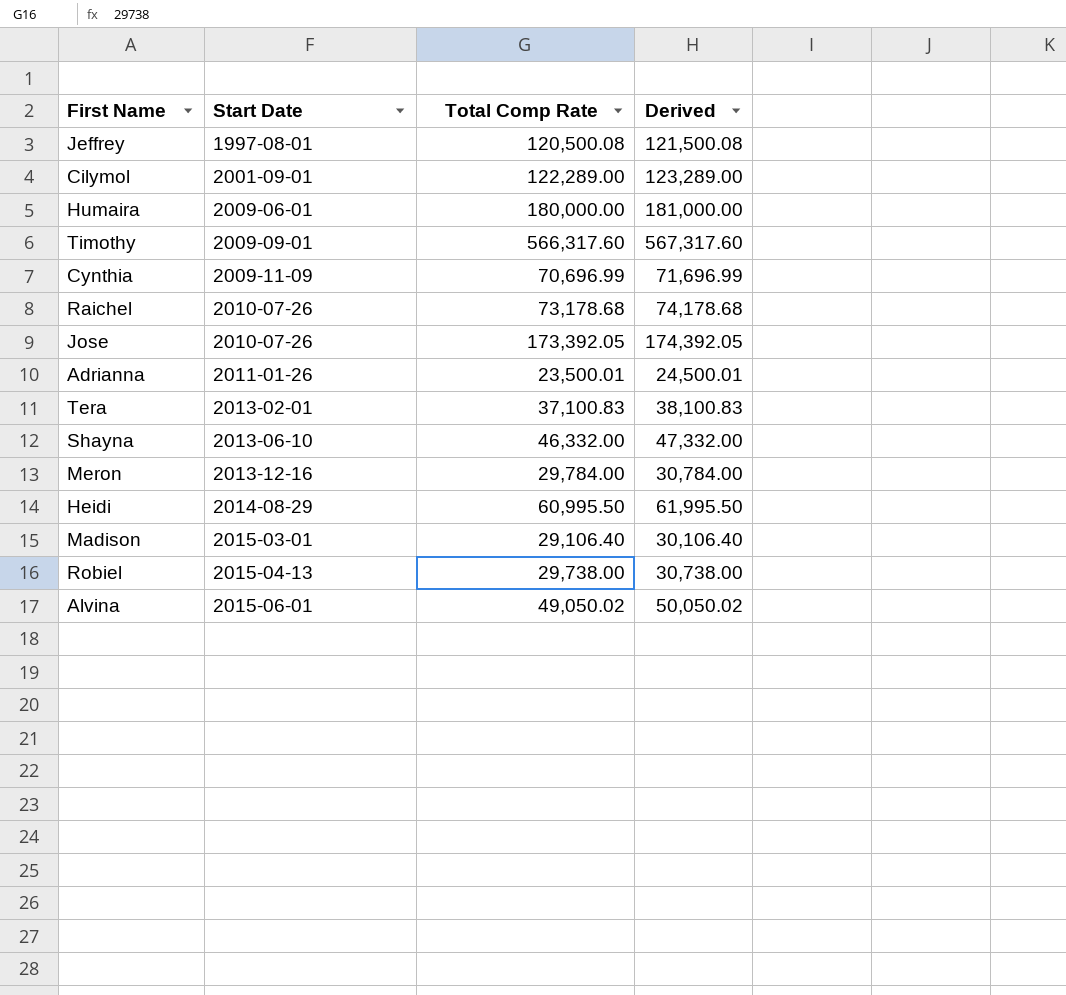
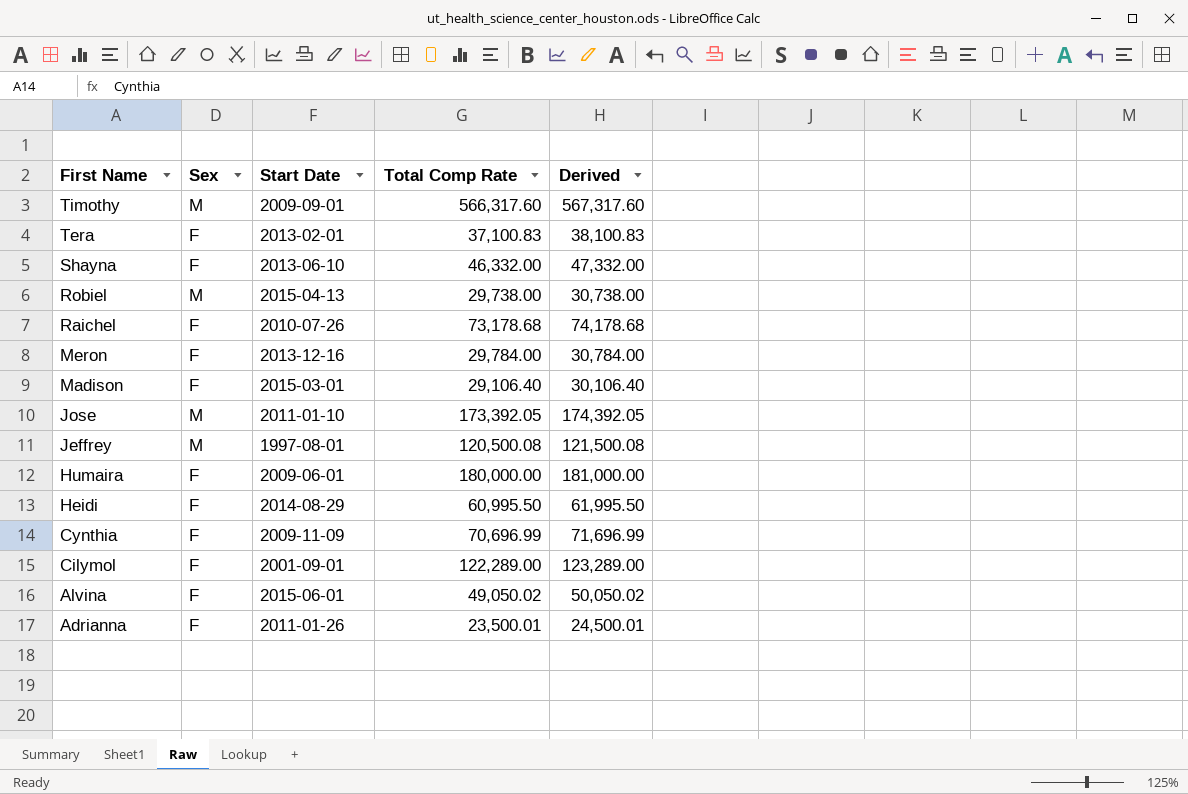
row order: Start Date ascending -> First Name descending
column Sex | position: none -> 2
Jose | Start Date: 2010-07-26 -> 2011-01-10

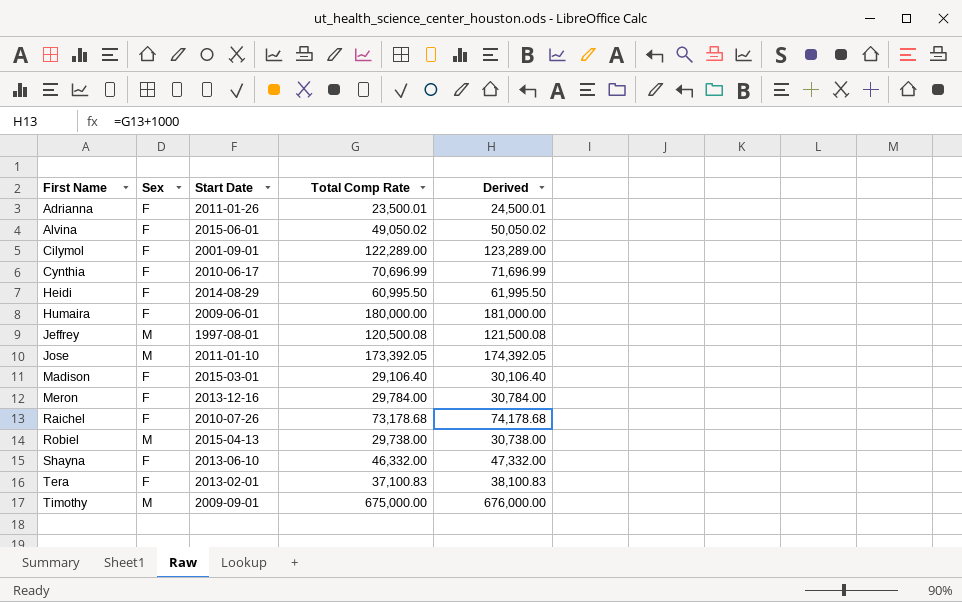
row order: First Name descending -> First Name ascending
Cynthia | Start Date: 2009-11-09 -> 2010-06-17
Timothy | Total Comp Rate: 566,317.60 -> 675,000.00
Timothy | Derived: 567,317.60 -> 676,000.00

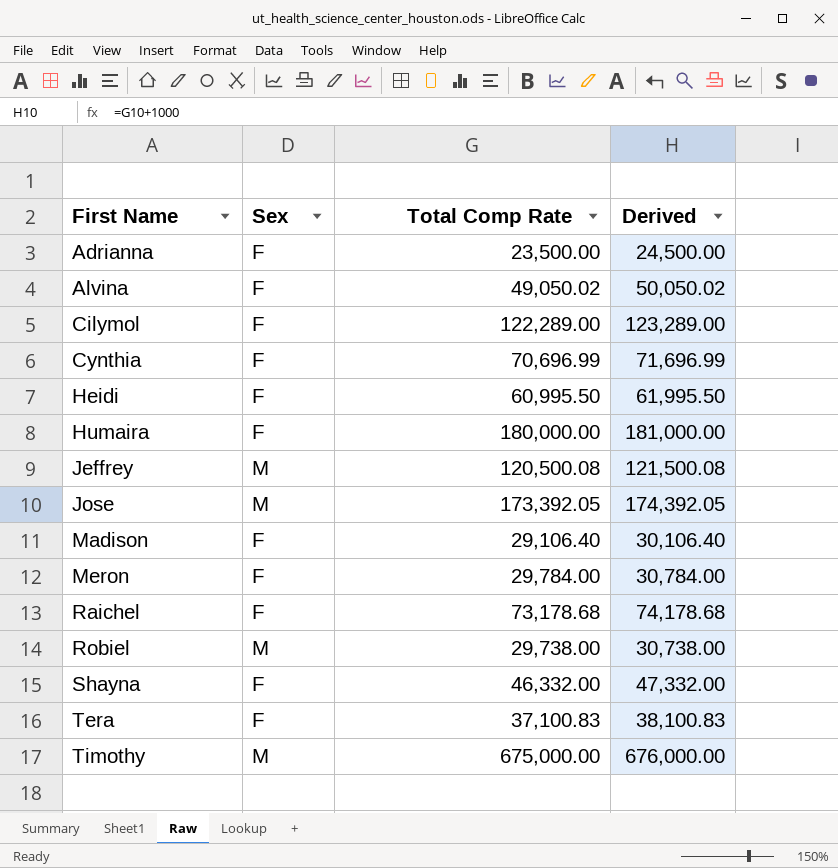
column Start Date | position: 3 -> none
Adrianna | Total Comp Rate: 23,500.01 -> 23,500.00
Adrianna | Derived: 24,500.01 -> 24,500.00

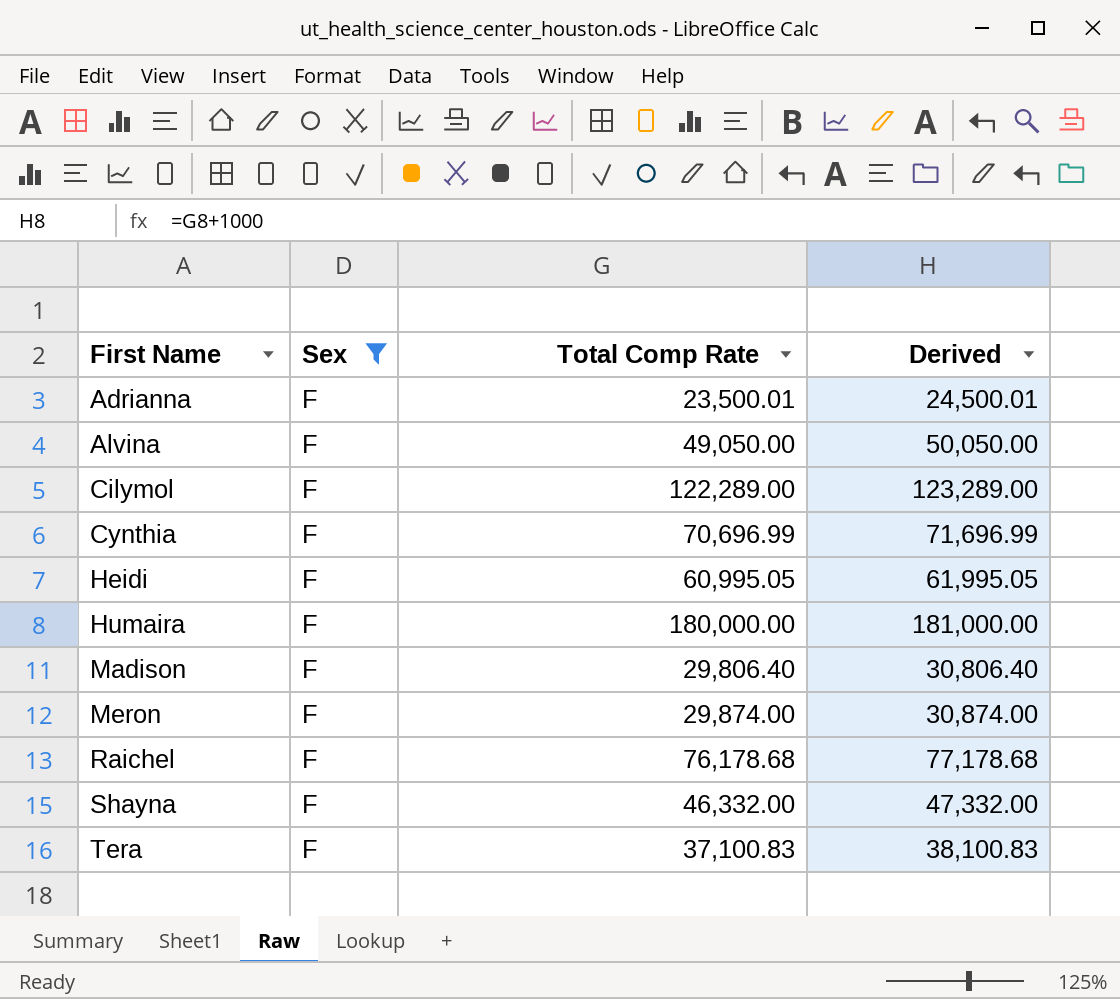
filter: none -> Sex = F
Adrianna | Total Comp Rate: 23,500.00 -> 23,500.01
Adrianna | Derived: 24,500.00 -> 24,500.01
Alvina | Total Comp Rate: 49,050.02 -> 49,050.00
Alvina | Derived: 50,050.02 -> 50,050.00
Heidi | Total Comp Rate: 60,995.50 -> 60,995.05
Heidi | Derived: 61,995.50 -> 61,995.05
Madison | Total Comp Rate: 29,106.40 -> 29,806.40
Madison | Derived: 30,106.40 -> 30,806.40
Meron | Total Comp Rate: 29,784.00 -> 29,874.00
Meron | Derived: 30,784.00 -> 30,874.00
Raichel | Total Comp Rate: 73,178.68 -> 76,178.68
Raichel | Derived: 74,178.68 -> 77,178.68

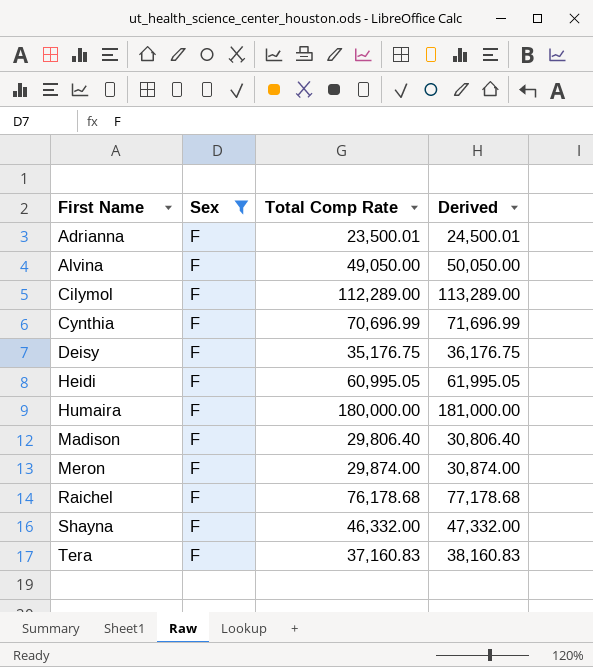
Cilymol | Total Comp Rate: 122,289.00 -> 112,289.00
Cilymol | Derived: 123,289.00 -> 113,289.00
row Deisy: none -> F | 35,176.75 | 36,176.75
Tera | Total Comp Rate: 37,100.83 -> 37,160.83
Tera | Derived: 38,100.83 -> 38,160.83

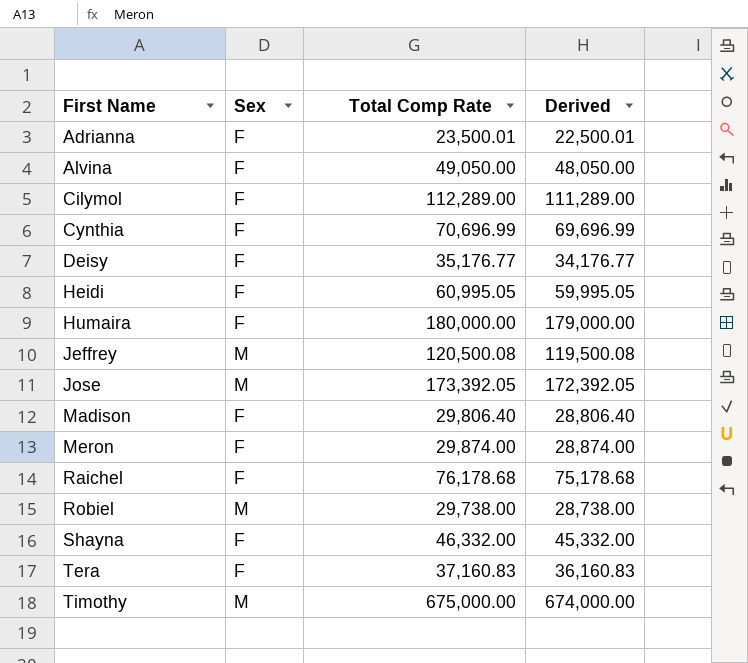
filter: Sex = F -> none
column Derived | formula: [Total Comp Rate] + 1000 -> [Total Comp Rate] - 1000
Deisy | Total Comp Rate: 35,176.75 -> 35,176.77

